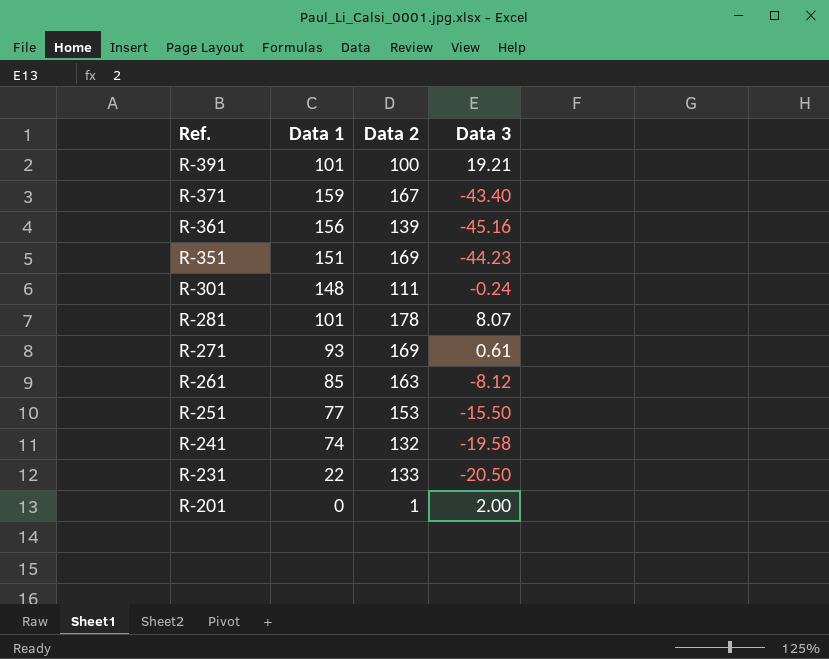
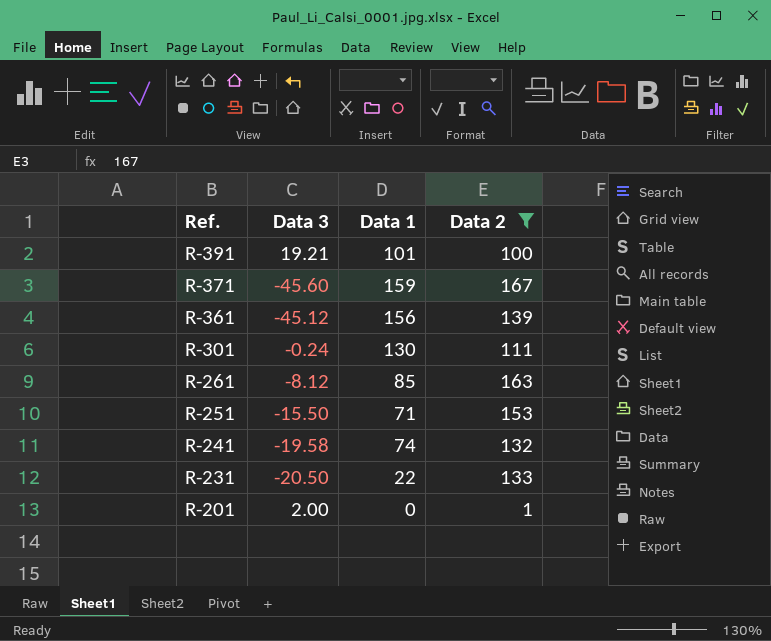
filter: none -> Data 2 <= 167
column Data 3 | position: 4 -> 2
R-371 | Data 3: -43.40 -> -45.60
R-361 | Data 3: -45.16 -> -45.12
R-301 | Data 1: 148 -> 130
R-251 | Data 1: 77 -> 71

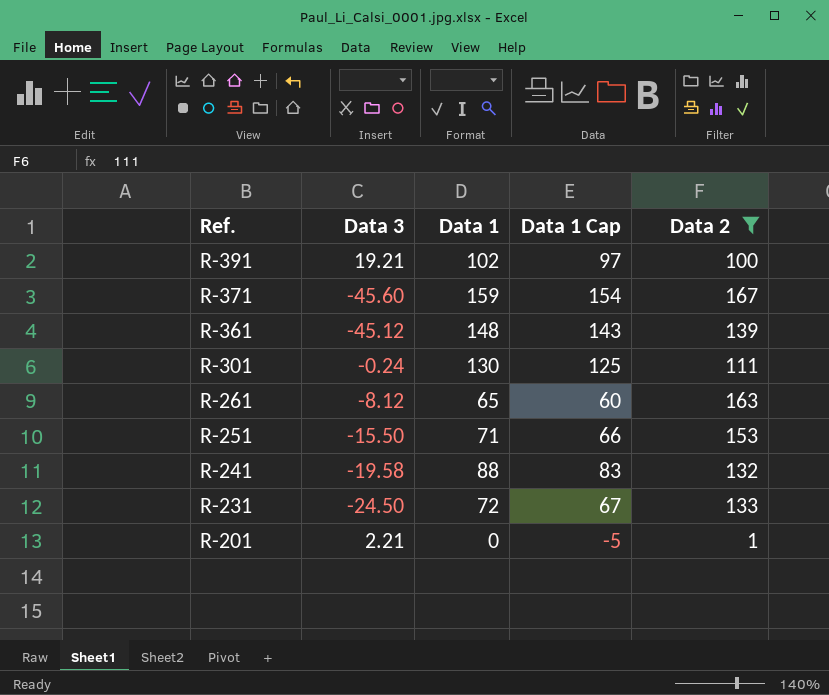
column Data 1 Cap | formula: none -> [Data 1] - 5
R-391 | Data 1: 101 -> 102
R-361 | Data 1: 156 -> 148
R-261 | Data 1: 85 -> 65
R-241 | Data 1: 74 -> 88
R-231 | Data 3: -20.50 -> -24.50
R-231 | Data 1: 22 -> 72
R-201 | Data 3: 2.00 -> 2.21

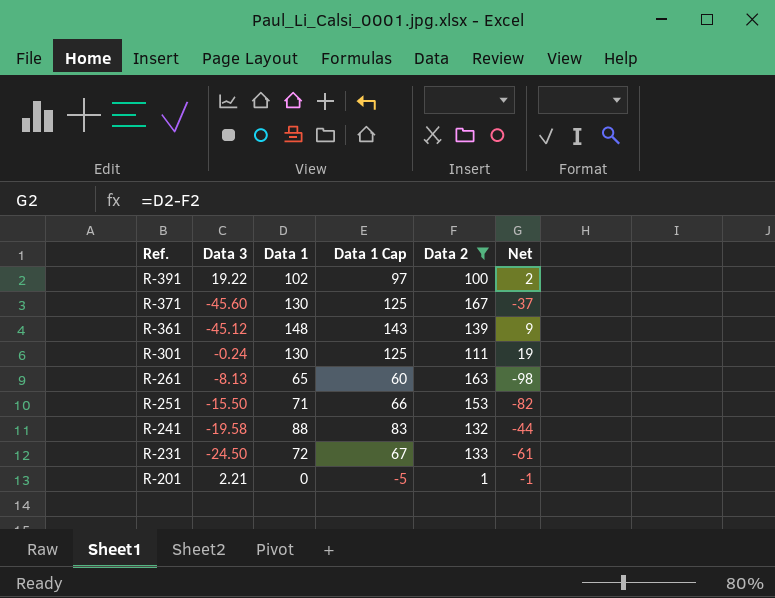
column Net | formula: none -> [Data 1] - [Data 2]
R-391 | Data 3: 19.21 -> 19.22
R-371 | Data 1: 159 -> 130
R-371 | Data 1 Cap: 154 -> 125
R-261 | Data 3: -8.12 -> -8.13

